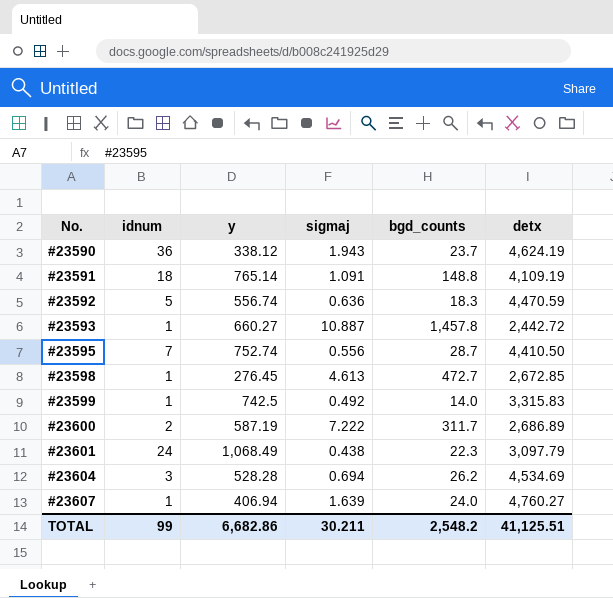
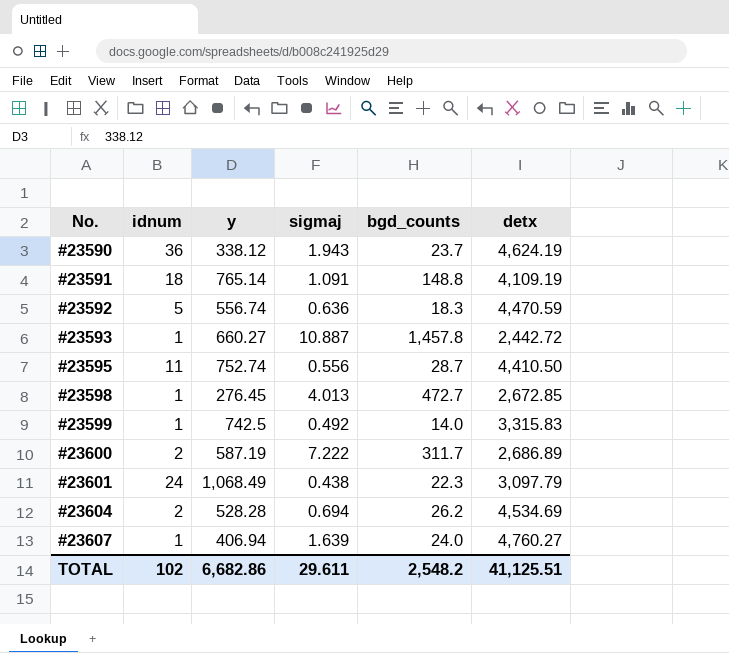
#23595 | idnum: 7 -> 11
#23598 | sigmaj: 4.613 -> 4.013
#23604 | idnum: 3 -> 2
TOTAL | idnum: 99 -> 102
TOTAL | sigmaj: 30.211 -> 29.611

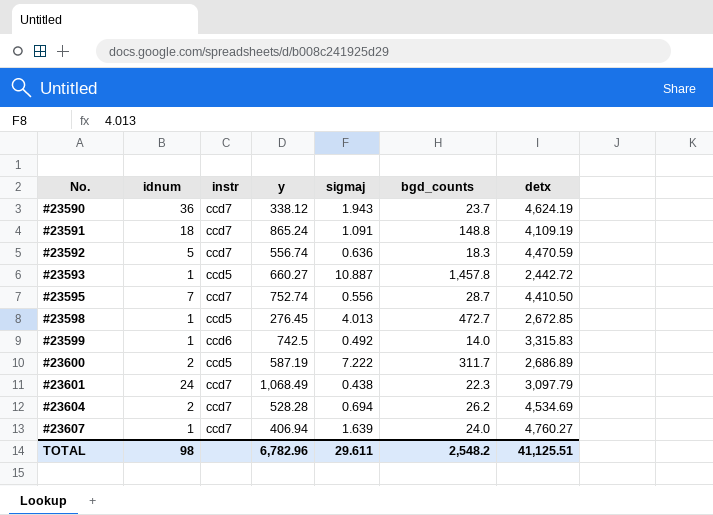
column instr | position: none -> 3
#23591 | y: 765.14 -> 865.24
#23595 | idnum: 11 -> 7
TOTAL | idnum: 102 -> 98
TOTAL | y: 6,682.86 -> 6,782.96

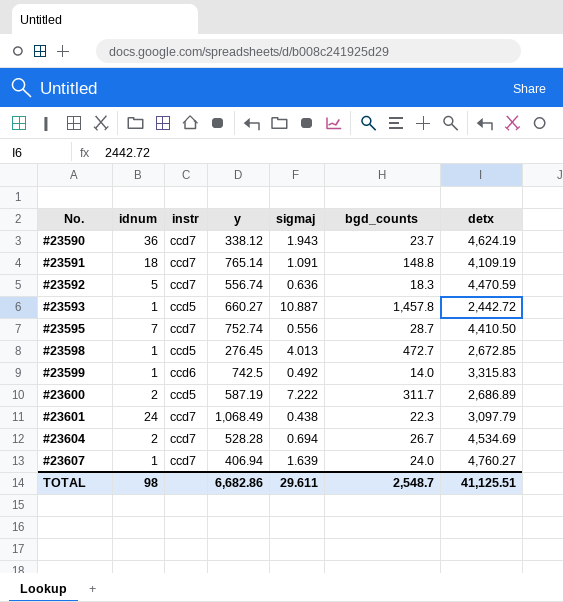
#23591 | y: 865.24 -> 765.14
#23604 | bgd_counts: 26.2 -> 26.7
TOTAL | y: 6,782.96 -> 6,682.86
TOTAL | bgd_counts: 2,548.2 -> 2,548.7

